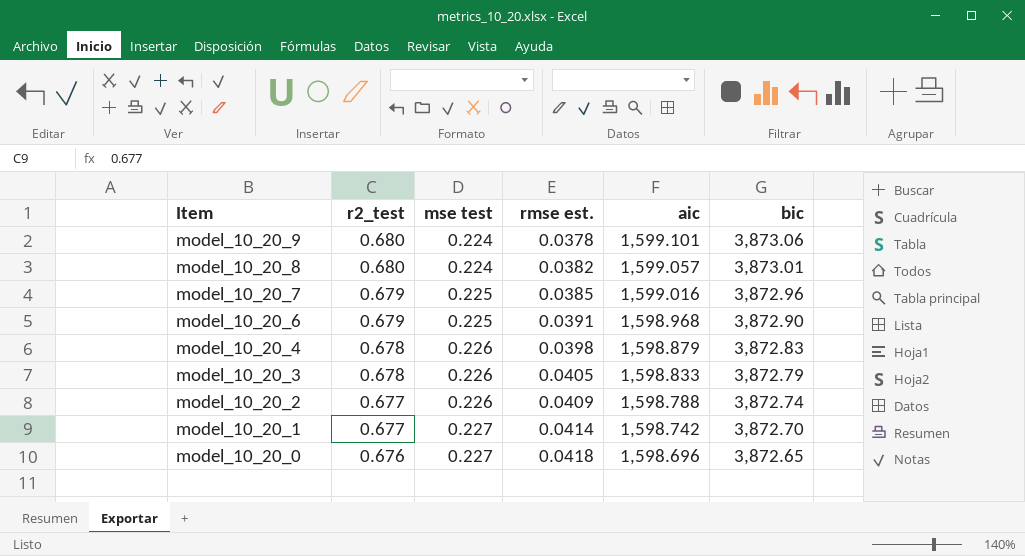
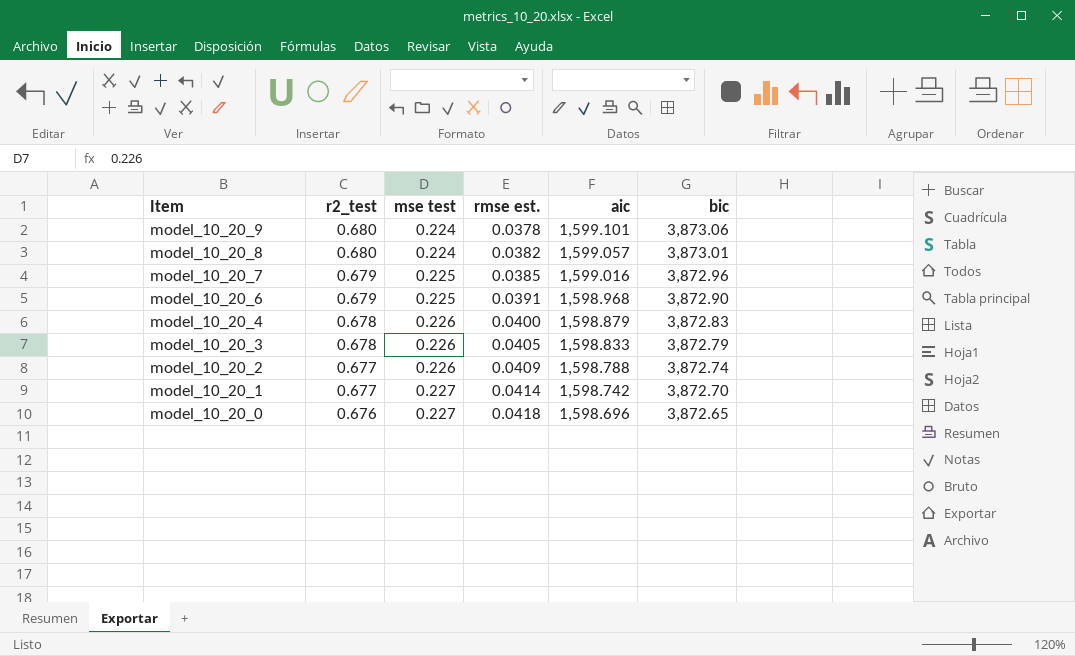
model_10_20_4 | rmse est.: 0.0398 -> 0.0400

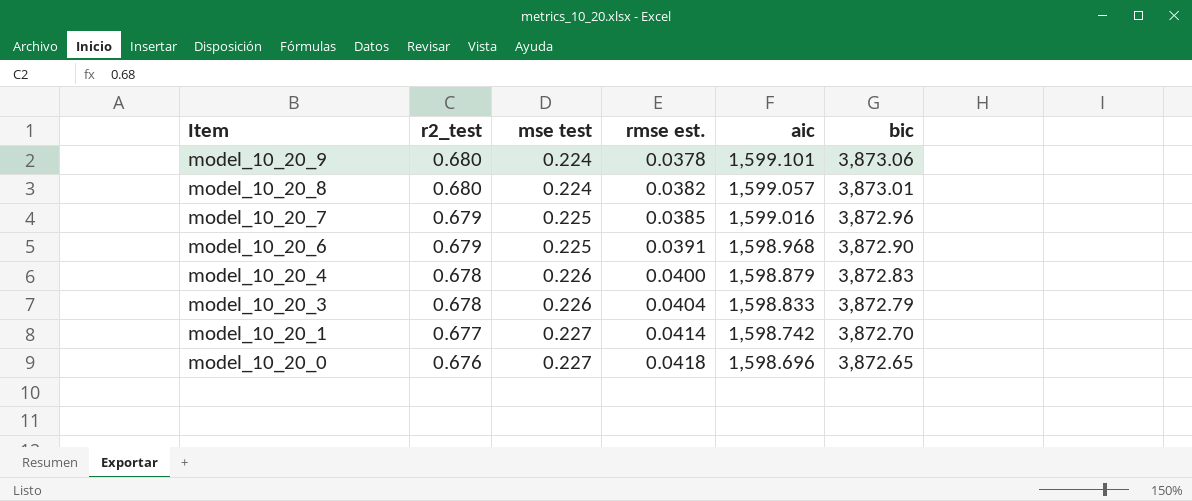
row model_10_20_2: 0.677 | 0.226 | 0.0409 | 1,598.788 | 3,872.74 -> none
model_10_20_3 | rmse est.: 0.0405 -> 0.0404

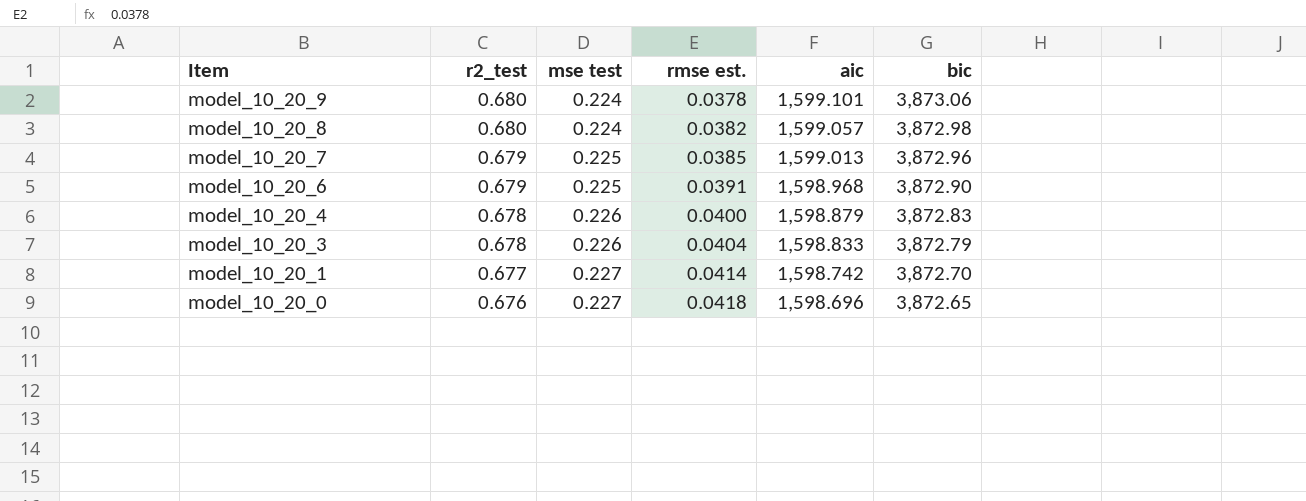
model_10_20_8 | bic: 3,873.01 -> 3,872.98
model_10_20_7 | aic: 1,599.016 -> 1,599.013

